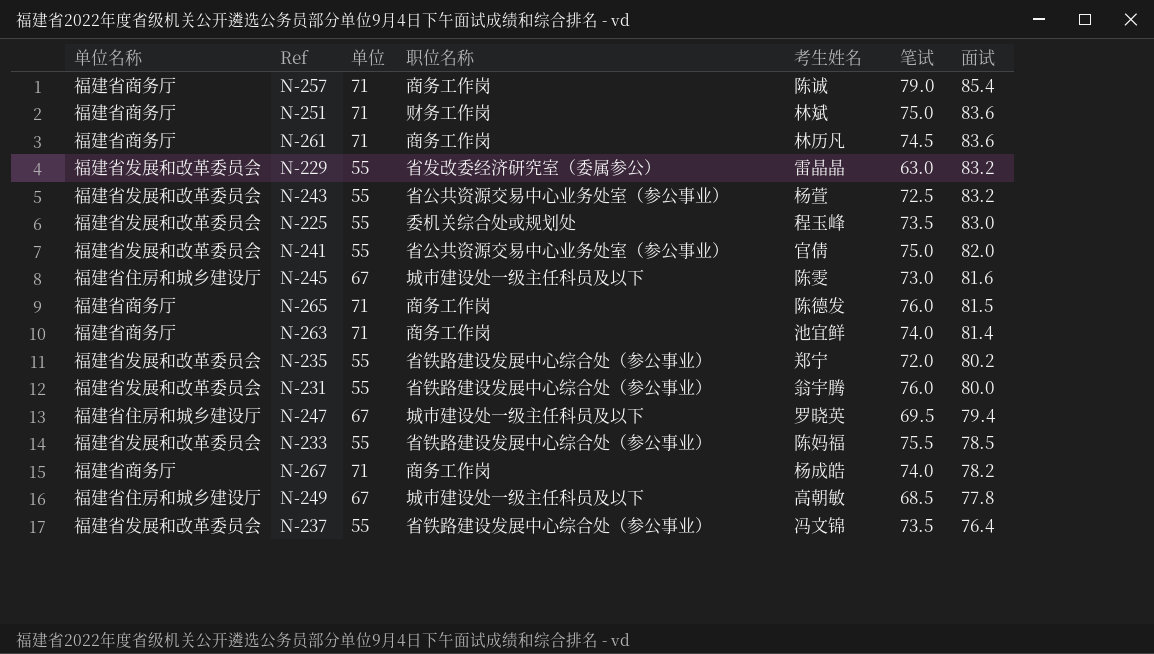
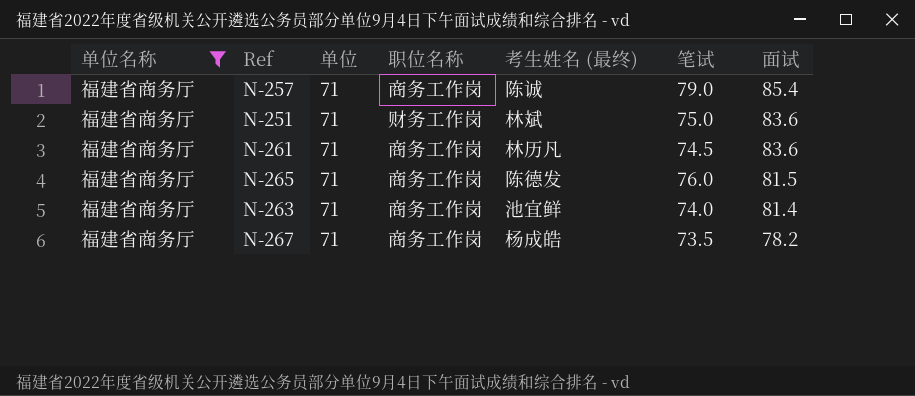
filter: none -> 单位名称 = 福建省商务厅
column name: 考生姓名 -> 考生姓名 (最终)
N-267 | 笔试: 74.0 -> 73.5

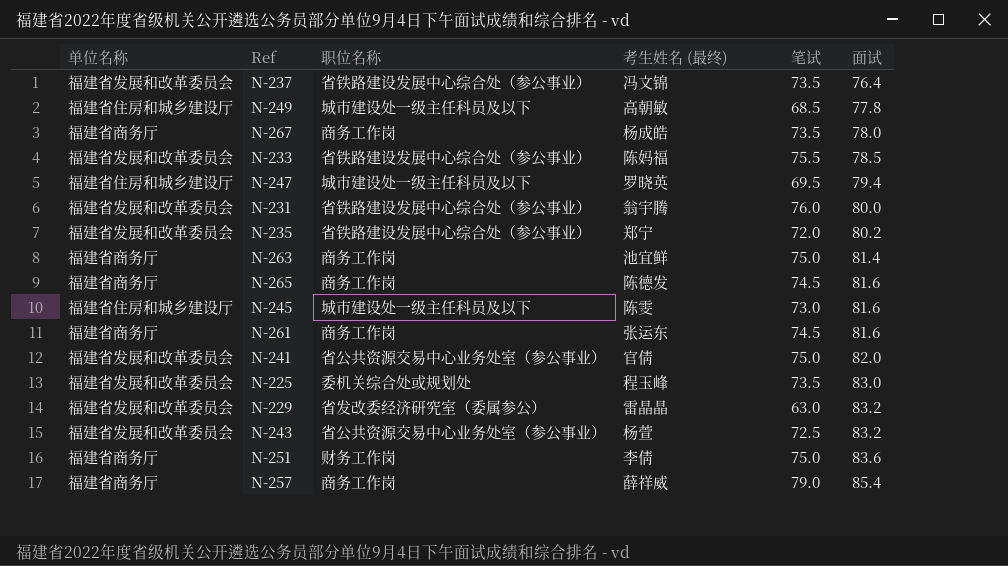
filter: 单位名称 = 福建省商务厅 -> none
row order: 面试 descending -> 面试 ascending
column 单位 | position: 3 -> none
N-267 | 面试: 78.2 -> 78.0
N-263 | 笔试: 74.0 -> 75.0
N-265 | 笔试: 76.0 -> 74.5
N-265 | 面试: 81.5 -> 81.6
N-261 | 考生姓名 (最终): 林历凡 -> 张运东
N-261 | 面试: 83.6 -> 81.6
N-251 | 考生姓名 (最终): 林斌 -> 李倩
N-257 | 考生姓名 (最终): 陈诚 -> 薛祥威

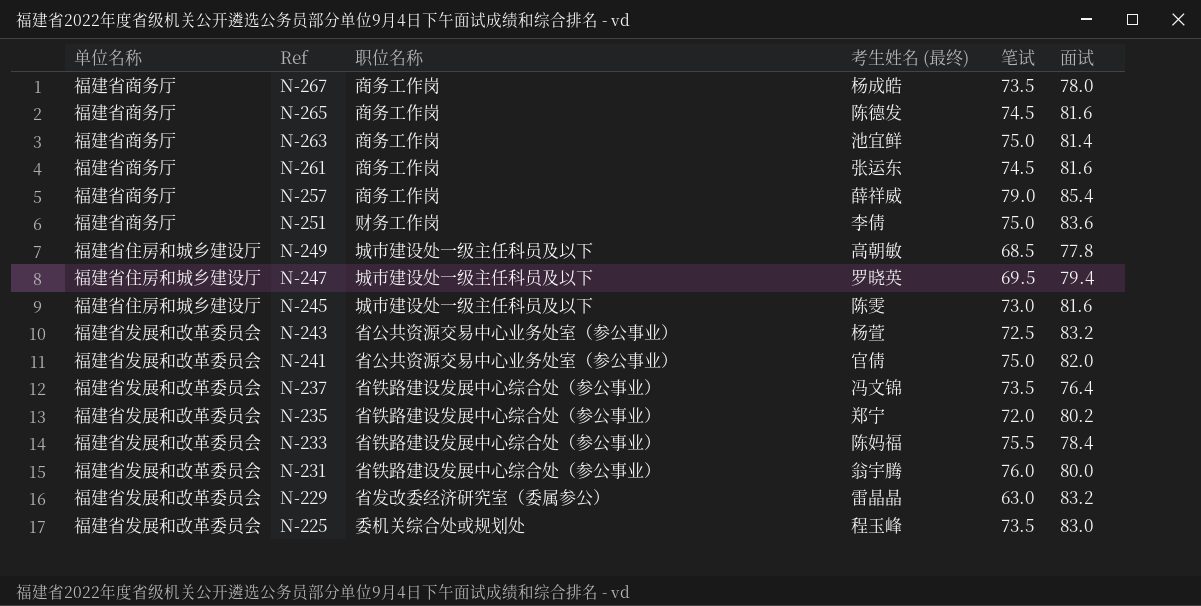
row order: 面试 ascending -> Ref descending
N-233 | 面试: 78.5 -> 78.4

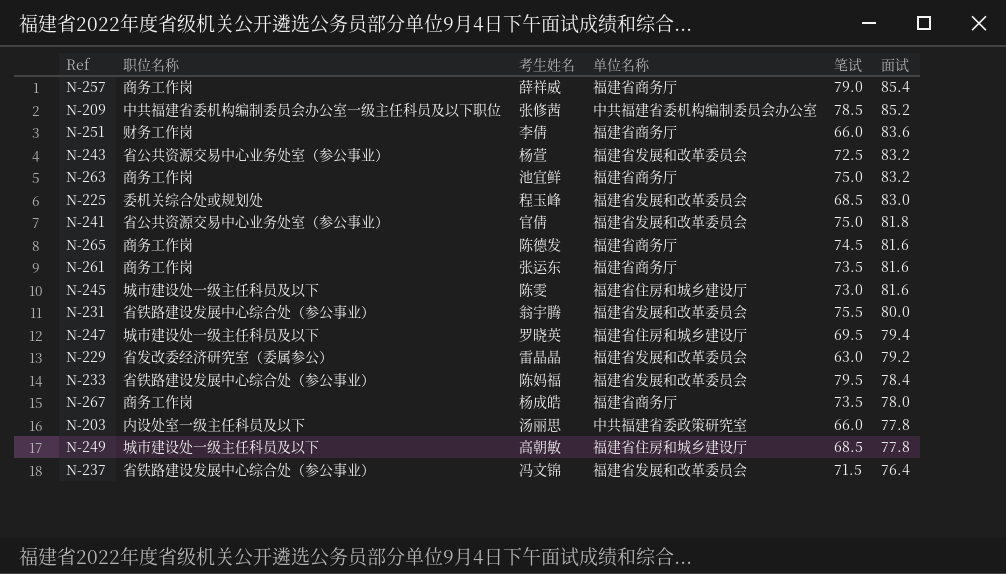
row order: Ref descending -> 面试 descending
column name: 考生姓名 (最终) -> 考生姓名
column 单位名称 | position: 1 -> 4
row N-235: 福建省发展和改革委员会 | 省铁路建设发展中心综合处（参公事业） | 郑宁 | 72.0 | 80.2 -> none
row N-209: none -> 中共福建省委机构编制委员会办公室一级主任科员及以下职位 | 张修茜 | 中共福建省委机构编制委员会办公室 | 78.5 | 85.2
N-251 | 笔试: 75.0 -> 66.0
N-263 | 面试: 81.4 -> 83.2
N-225 | 笔试: 73.5 -> 68.5
N-241 | 面试: 82.0 -> 81.8
N-261 | 笔试: 74.5 -> 73.5
N-231 | 笔试: 76.0 -> 75.5
N-229 | 面试: 83.2 -> 79.2
N-233 | 笔试: 75.5 -> 79.5
row N-203: none -> 内设处室一级主任科员及以下 | 汤丽思 | 中共福建省委政策研究室 | 66.0 | 77.8
N-237 | 笔试: 73.5 -> 71.5

